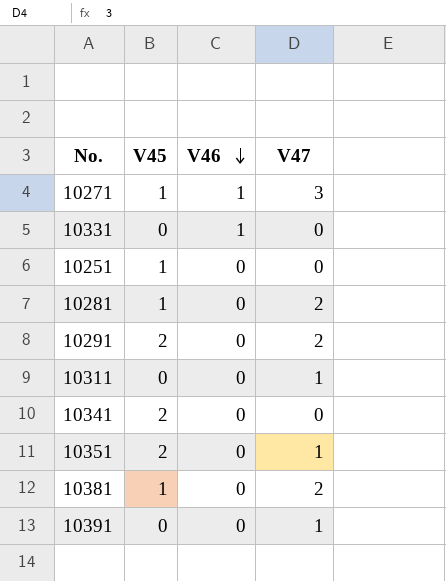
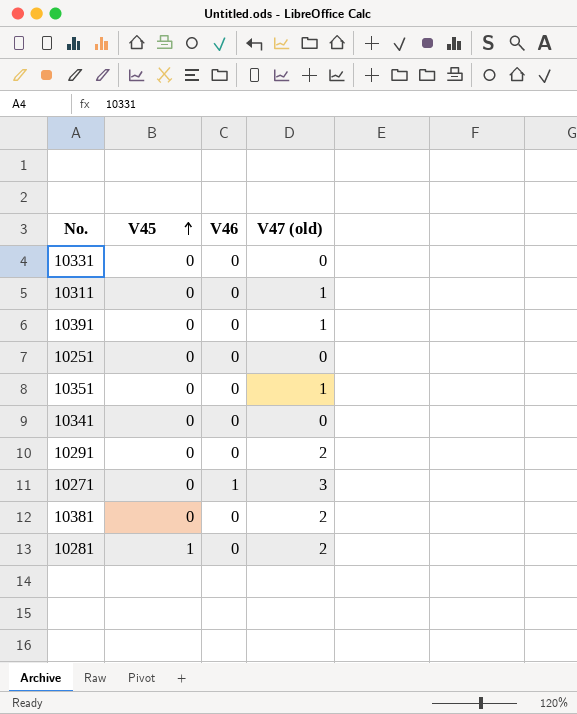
row order: V46 descending -> V45 ascending
column name: V47 -> V47 (old)
10331 | V46: 1 -> 0
10251 | V45: 1 -> 0
10351 | V45: 2 -> 0
10341 | V45: 2 -> 0
10291 | V45: 2 -> 0
10271 | V45: 1 -> 0
10381 | V45: 1 -> 0

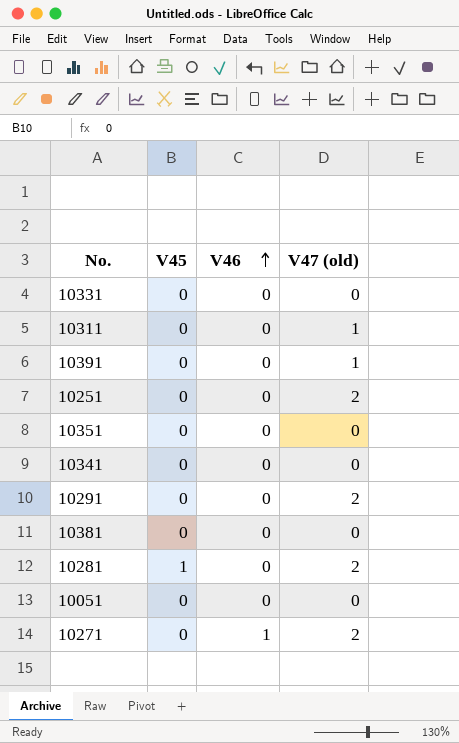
row order: V45 ascending -> V46 ascending
10251 | V47 (old): 0 -> 2
10351 | V47 (old): 1 -> 0
10381 | V47 (old): 2 -> 0
row 10051: none -> 0 | 0 | 0
10271 | V47 (old): 3 -> 2

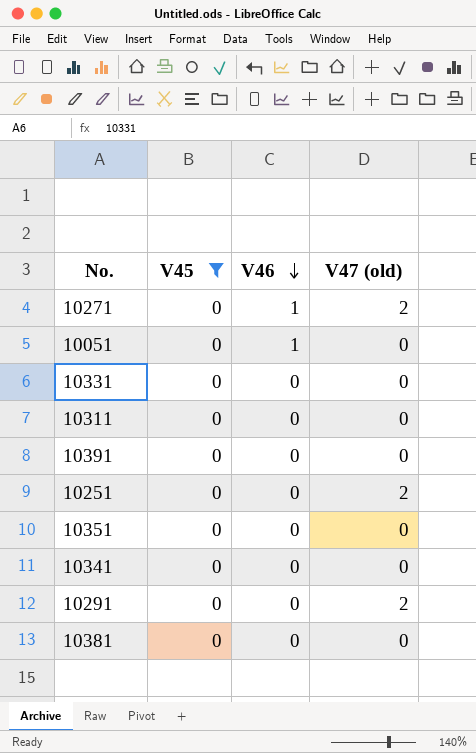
filter: none -> V45 = 0
row order: V46 ascending -> V46 descending
10051 | V46: 0 -> 1
10311 | V47 (old): 1 -> 0
10391 | V47 (old): 1 -> 0

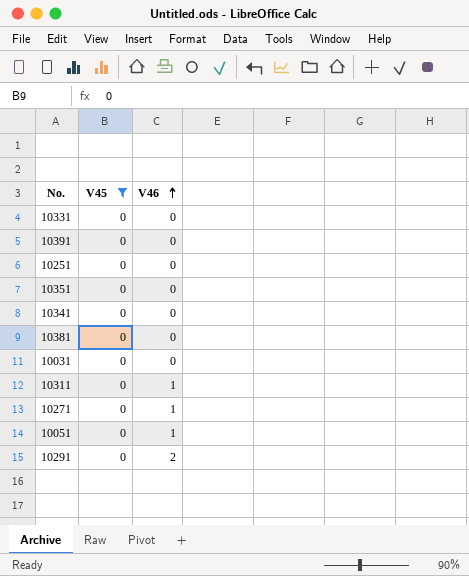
row order: V46 descending -> V46 ascending
column V47 (old) | position: 4 -> none
row 10031: none -> 0 | 0
10311 | V46: 0 -> 1
10291 | V46: 0 -> 2

